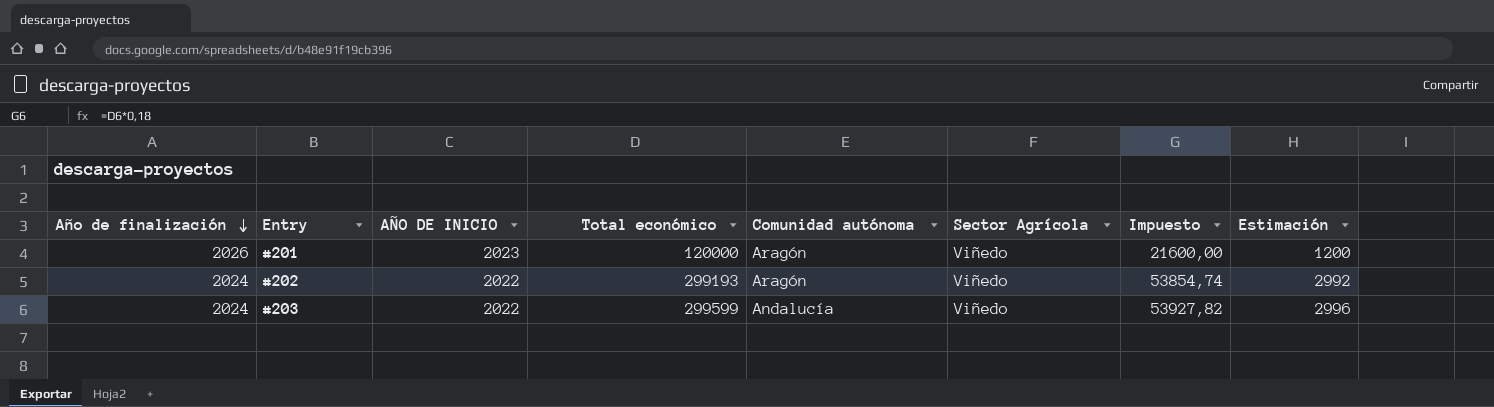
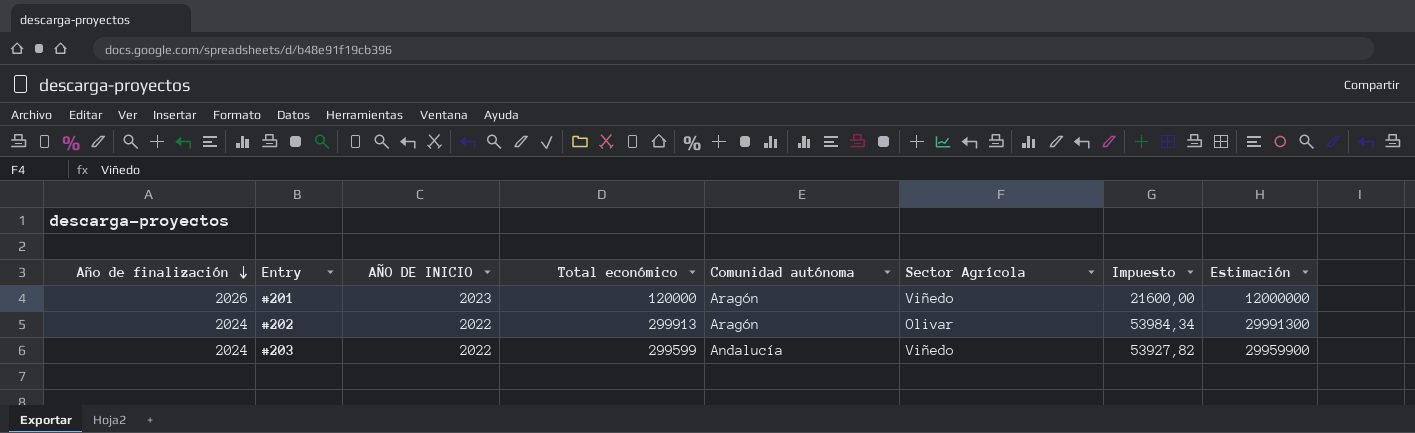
column Estimación | formula: [Total económico] * 0,01 -> [Total económico] * 100
#202 | Total económico: 299193 -> 299913
#202 | Sector Agrícola: Viñedo -> Olivar
#202 | Impuesto: 53854,74 -> 53984,34

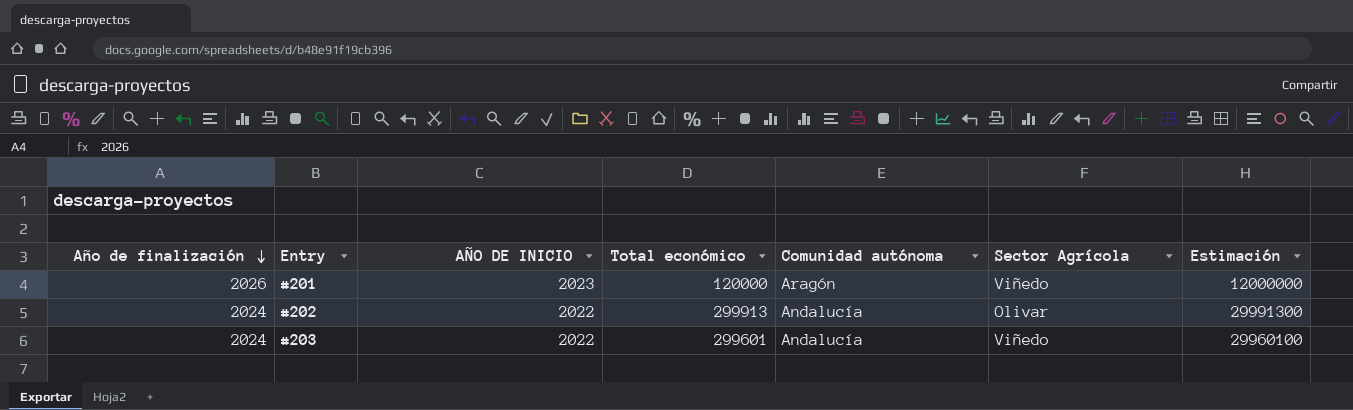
column Impuesto | formula: [Total económico] * 0,18 -> none
#202 | Comunidad autónoma: Aragón -> Andalucía
#203 | Total económico: 299599 -> 299601
#203 | Estimación: 29959900 -> 29960100

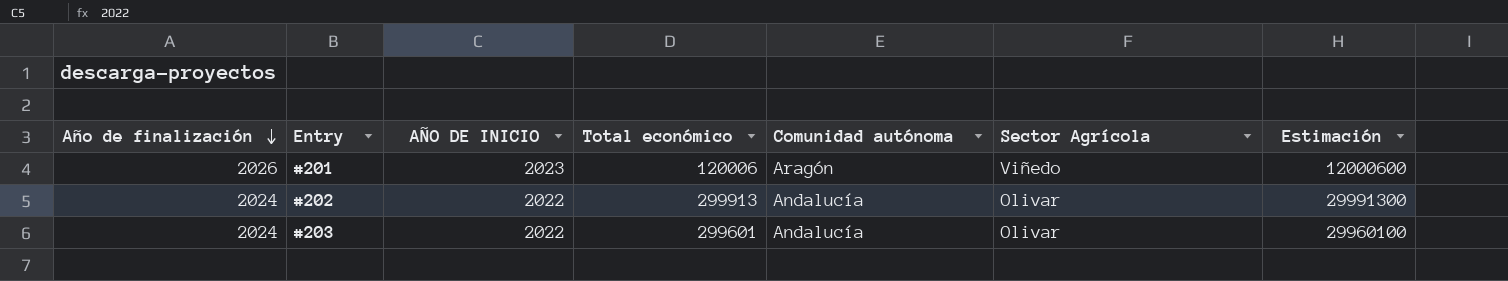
#201 | Total económico: 120000 -> 120006
#201 | Estimación: 12000000 -> 12000600
#203 | Sector Agrícola: Viñedo -> Olivar

